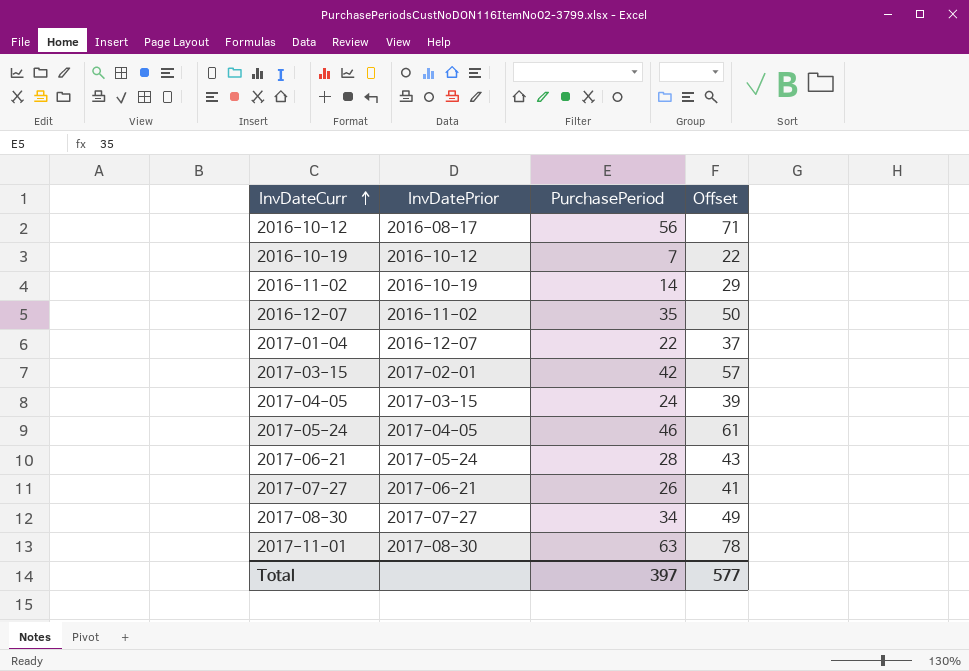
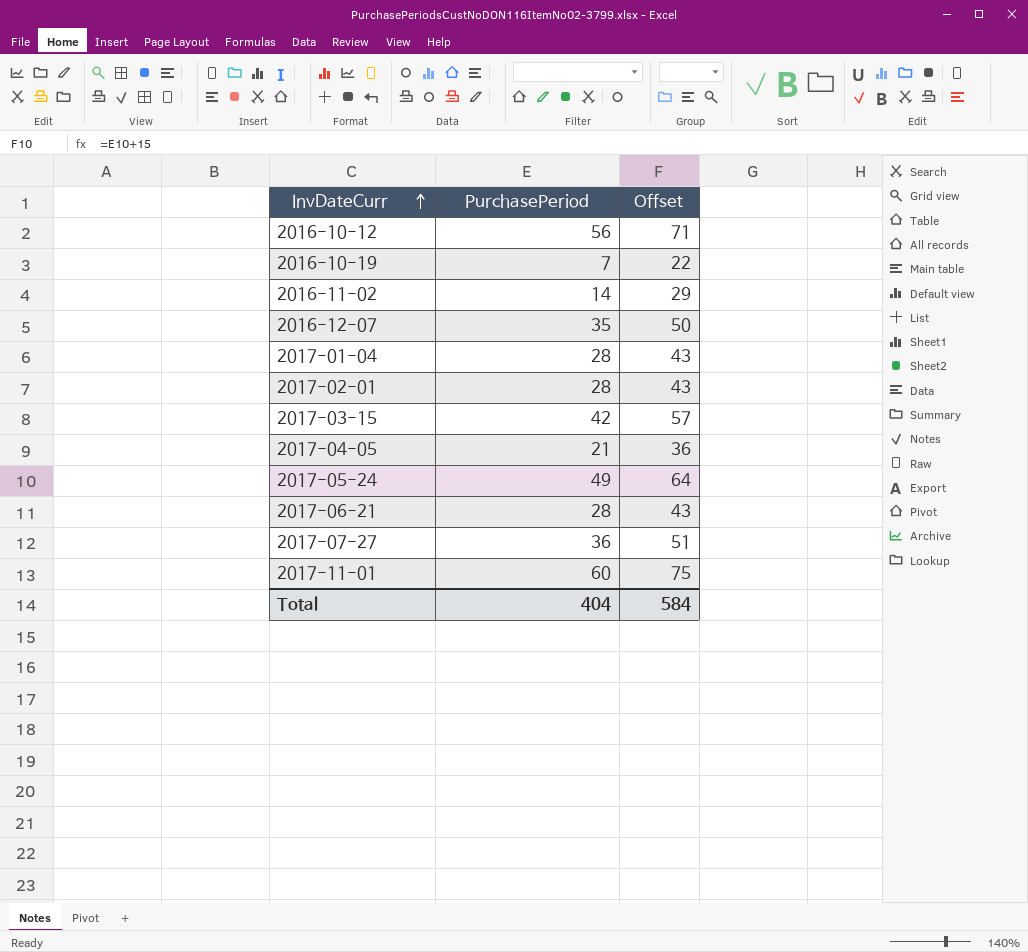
column InvDatePrior | position: 2 -> none
row 2017-08-30: 2017-07-27 | 34 | 49 -> none
2017-01-04 | PurchasePeriod: 22 -> 28
2017-01-04 | Offset: 37 -> 43
row 2017-02-01: none -> 28 | 43
2017-04-05 | PurchasePeriod: 24 -> 21
2017-04-05 | Offset: 39 -> 36
2017-05-24 | PurchasePeriod: 46 -> 49
2017-05-24 | Offset: 61 -> 64
2017-07-27 | PurchasePeriod: 26 -> 36
2017-07-27 | Offset: 41 -> 51
2017-11-01 | PurchasePeriod: 63 -> 60
2017-11-01 | Offset: 78 -> 75
Total | PurchasePeriod: 397 -> 404
Total | Offset: 577 -> 584

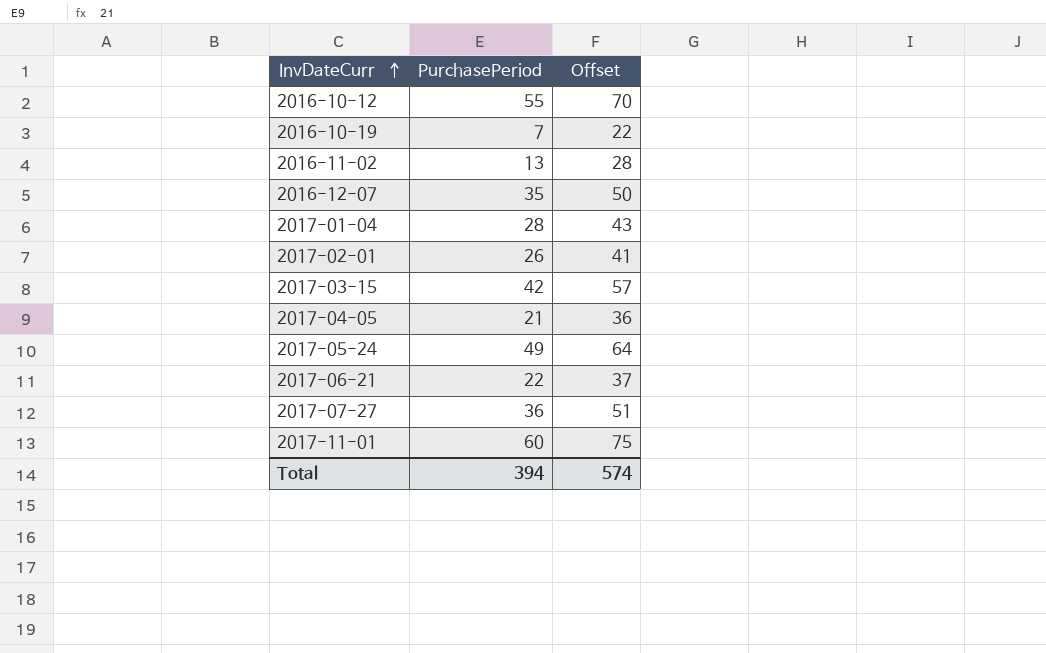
2016-10-12 | PurchasePeriod: 56 -> 55
2016-10-12 | Offset: 71 -> 70
2016-11-02 | PurchasePeriod: 14 -> 13
2016-11-02 | Offset: 29 -> 28
2017-02-01 | PurchasePeriod: 28 -> 26
2017-02-01 | Offset: 43 -> 41
2017-06-21 | PurchasePeriod: 28 -> 22
2017-06-21 | Offset: 43 -> 37
Total | PurchasePeriod: 404 -> 394
Total | Offset: 584 -> 574

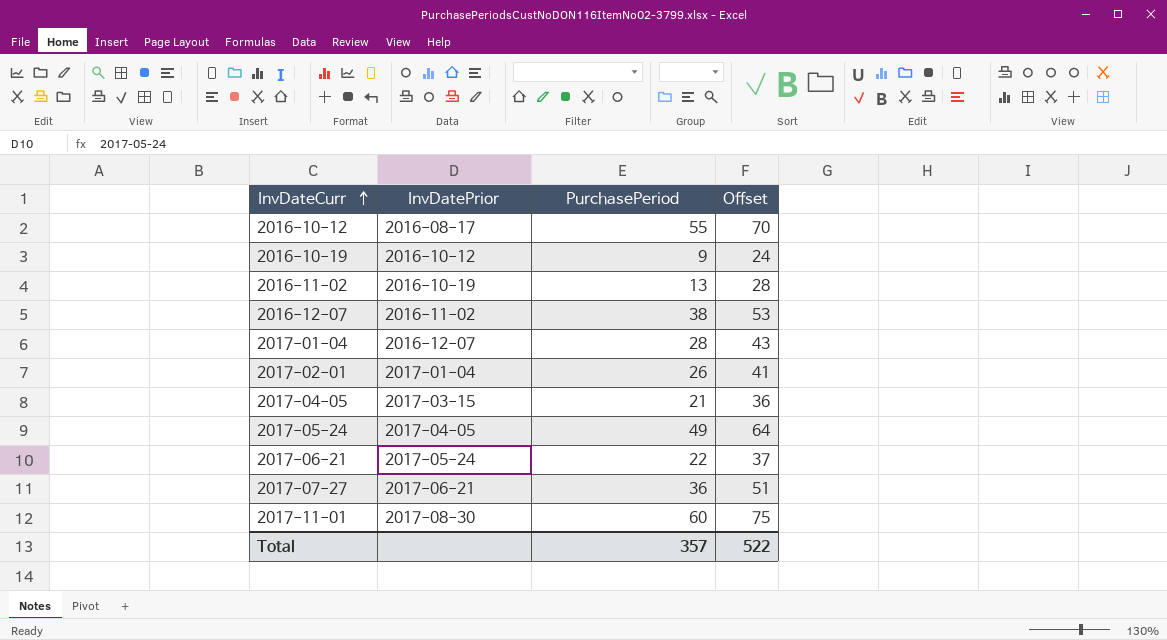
column InvDatePrior | position: none -> 2
row 2017-03-15: 42 | 57 -> none
2016-10-19 | PurchasePeriod: 7 -> 9
2016-10-19 | Offset: 22 -> 24
2016-12-07 | PurchasePeriod: 35 -> 38
2016-12-07 | Offset: 50 -> 53
Total | PurchasePeriod: 394 -> 357
Total | Offset: 574 -> 522

